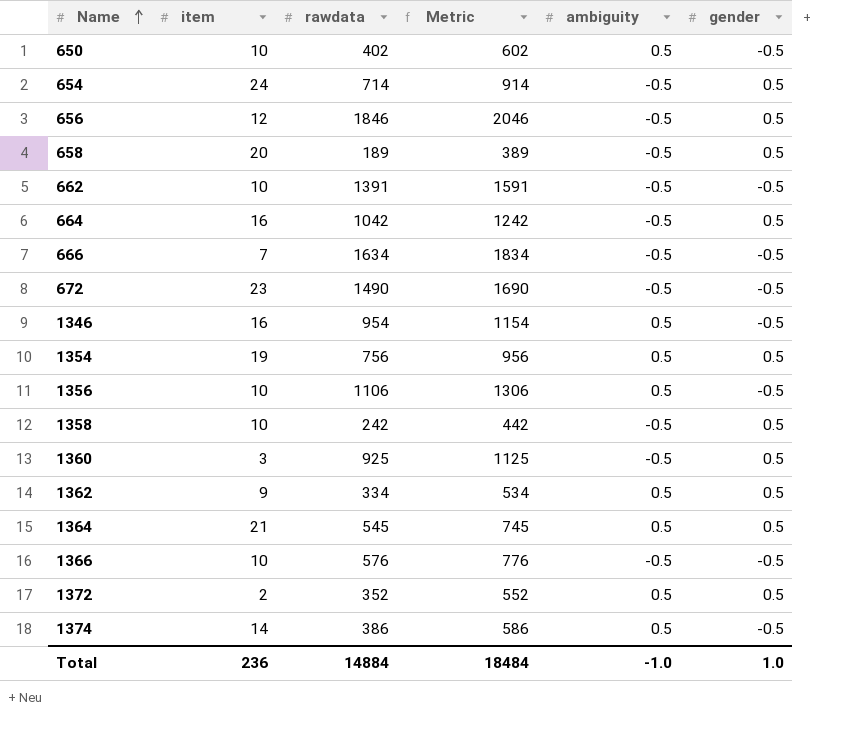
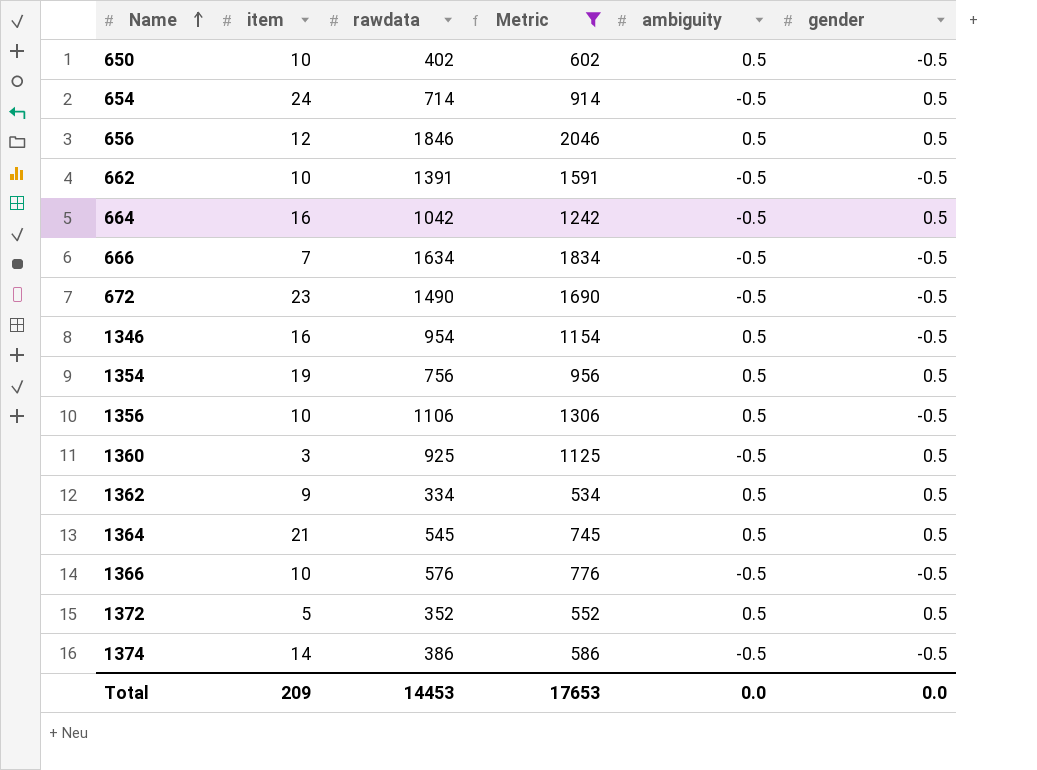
filter: none -> Metric >= 534
656 | ambiguity: -0.5 -> 0.5
1372 | item: 2 -> 5
1374 | ambiguity: 0.5 -> -0.5
Total | item: 236 -> 209
Total | rawdata: 14884 -> 14453
Total | Metric: 18484 -> 17653
Total | ambiguity: -1.0 -> 0.0
Total | gender: 1.0 -> 0.0

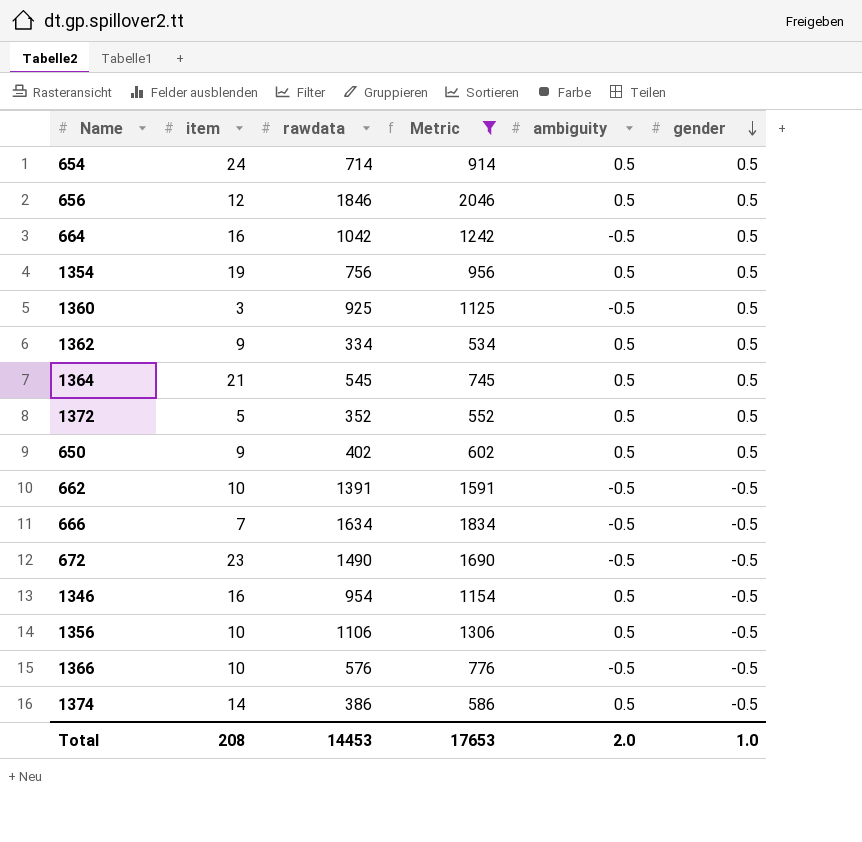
row order: Name ascending -> gender descending
654 | ambiguity: -0.5 -> 0.5
650 | item: 10 -> 9
650 | gender: -0.5 -> 0.5
1374 | ambiguity: -0.5 -> 0.5
Total | item: 209 -> 208
Total | ambiguity: 0.0 -> 2.0
Total | gender: 0.0 -> 1.0

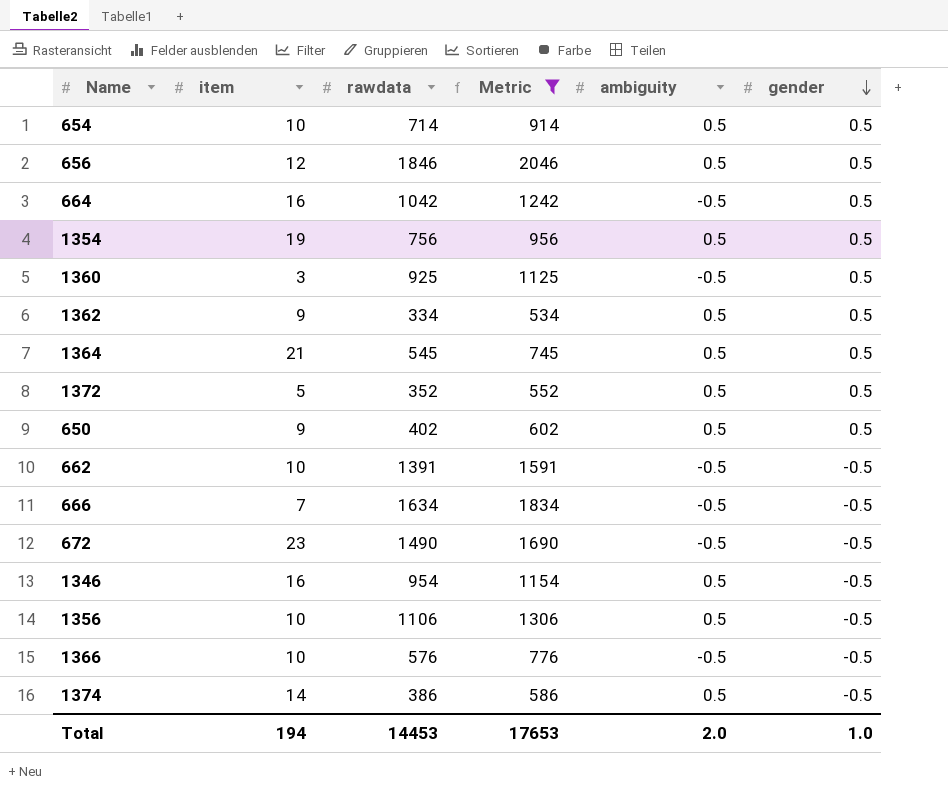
654 | item: 24 -> 10
Total | item: 208 -> 194

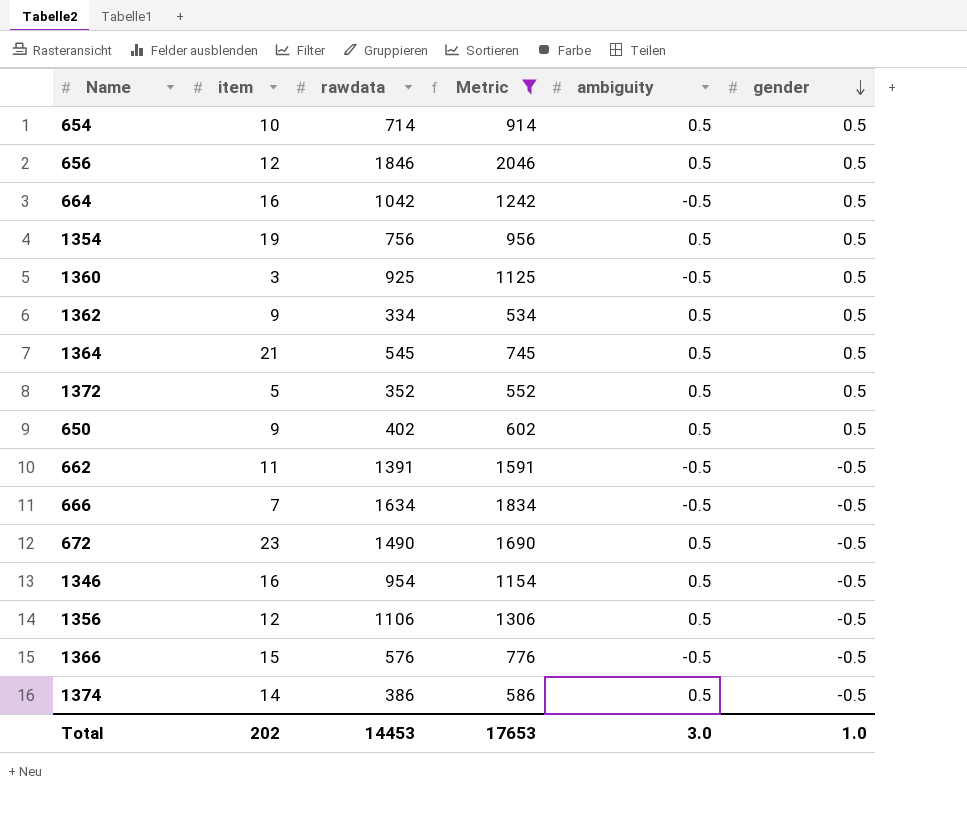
662 | item: 10 -> 11
672 | ambiguity: -0.5 -> 0.5
1356 | item: 10 -> 12
1366 | item: 10 -> 15
Total | item: 194 -> 202
Total | ambiguity: 2.0 -> 3.0

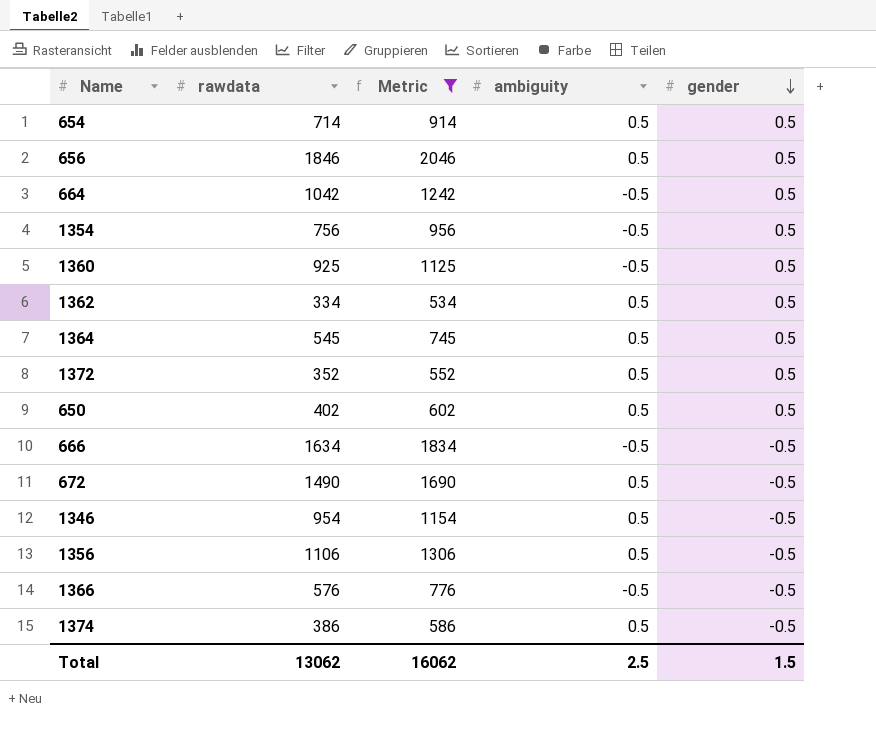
column item | position: 2 -> none
row 662: 11 | 1391 | 1591 | -0.5 | -0.5 -> none
1354 | ambiguity: 0.5 -> -0.5
Total | rawdata: 14453 -> 13062
Total | Metric: 17653 -> 16062
Total | ambiguity: 3.0 -> 2.5
Total | gender: 1.0 -> 1.5

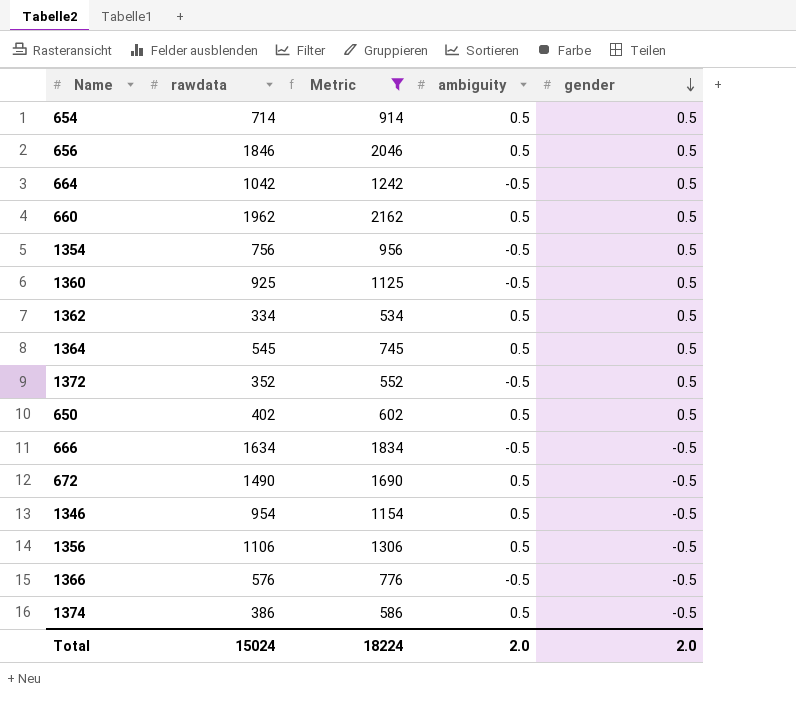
row 660: none -> 1962 | 2162 | 0.5 | 0.5
1372 | ambiguity: 0.5 -> -0.5
Total | rawdata: 13062 -> 15024
Total | Metric: 16062 -> 18224
Total | ambiguity: 2.5 -> 2.0
Total | gender: 1.5 -> 2.0

